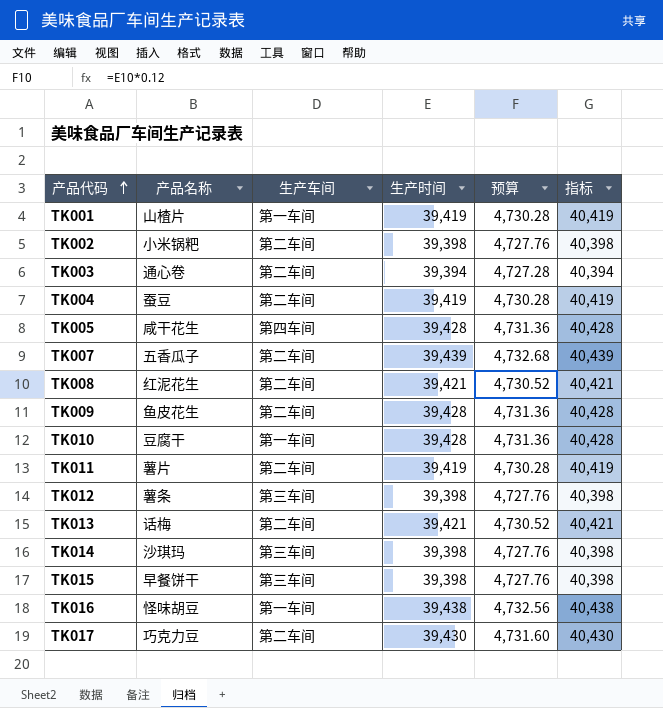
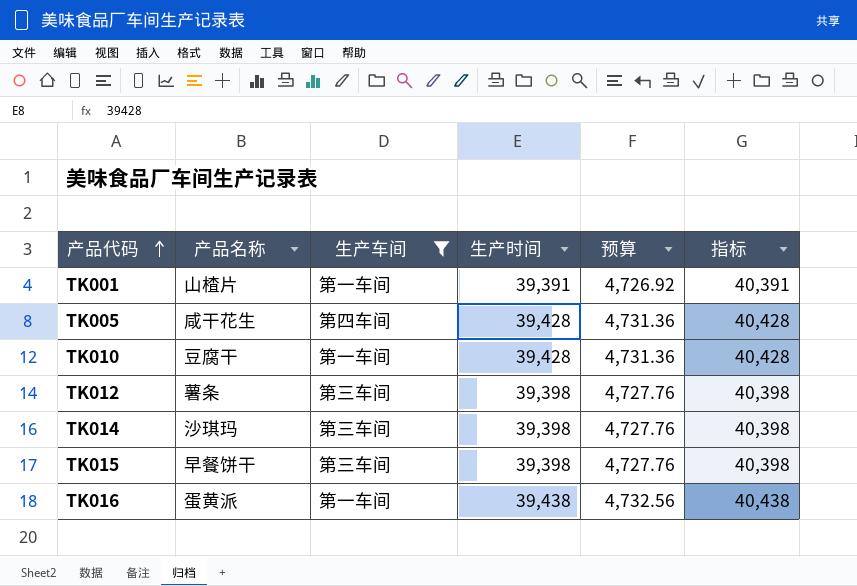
filter: none -> 生产车间 != 第二车间
TK001 | 生产时间: 39,419 -> 39,391
TK001 | 预算: 4,730.28 -> 4,726.92
TK001 | 指标: 40,419 -> 40,391
TK016 | 产品名称: 怪味胡豆 -> 蛋黄派

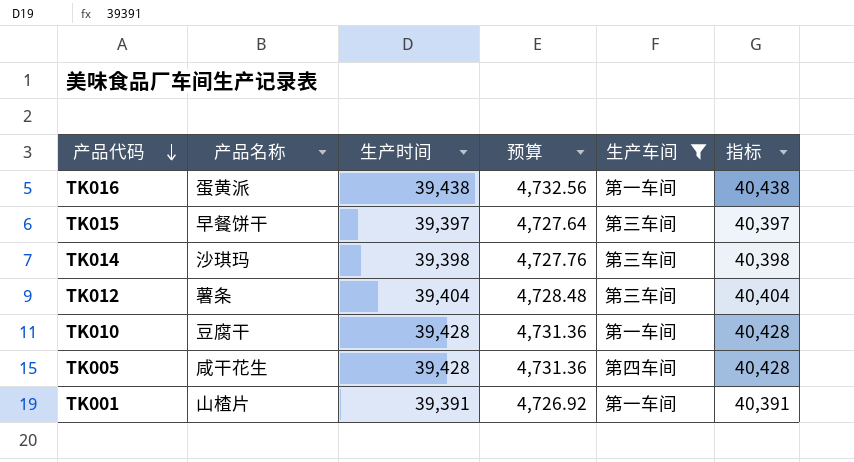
row order: 产品代码 ascending -> 产品代码 descending
column 生产车间 | position: 3 -> 5
TK015 | 生产时间: 39,398 -> 39,397
TK015 | 预算: 4,727.76 -> 4,727.64
TK015 | 指标: 40,398 -> 40,397
TK012 | 生产时间: 39,398 -> 39,404
TK012 | 预算: 4,727.76 -> 4,728.48
TK012 | 指标: 40,398 -> 40,404

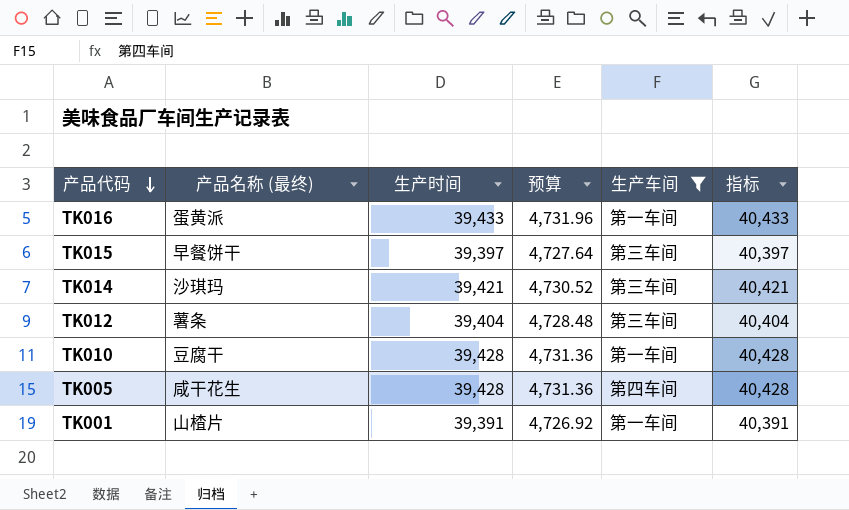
column name: 产品名称 -> 产品名称 (最终)
TK016 | 生产时间: 39,438 -> 39,433
TK016 | 预算: 4,732.56 -> 4,731.96
TK016 | 指标: 40,438 -> 40,433
TK014 | 生产时间: 39,398 -> 39,421
TK014 | 预算: 4,727.76 -> 4,730.52
TK014 | 指标: 40,398 -> 40,421

